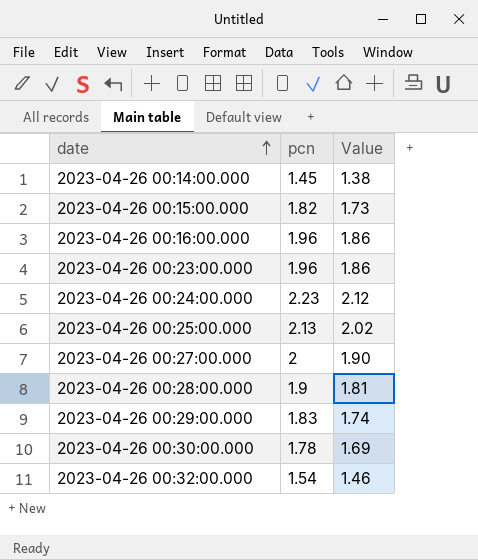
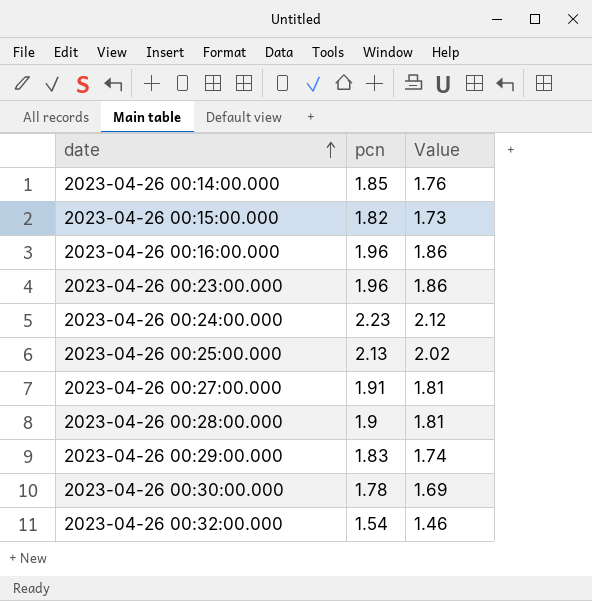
2023-04-26 00:14:00.000 | pcn: 1.45 -> 1.85
2023-04-26 00:14:00.000 | Value: 1.38 -> 1.76
2023-04-26 00:27:00.000 | pcn: 2 -> 1.91
2023-04-26 00:27:00.000 | Value: 1.90 -> 1.81

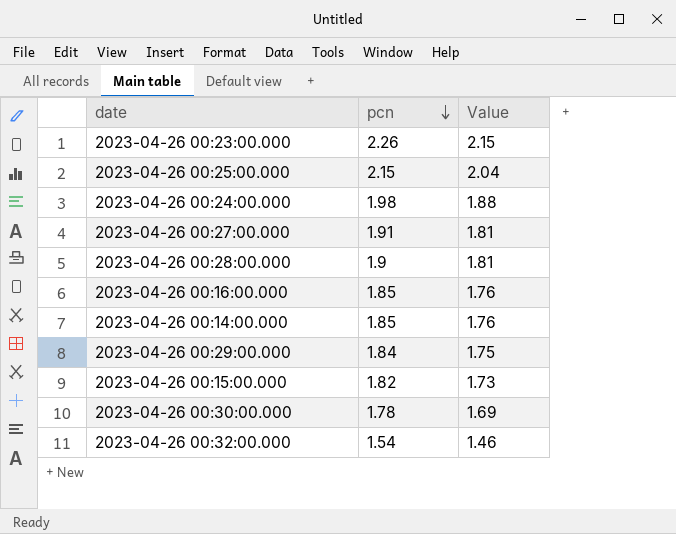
row order: date ascending -> pcn descending
2023-04-26 00:23:00.000 | pcn: 1.96 -> 2.26
2023-04-26 00:23:00.000 | Value: 1.86 -> 2.15
2023-04-26 00:25:00.000 | pcn: 2.13 -> 2.15
2023-04-26 00:25:00.000 | Value: 2.02 -> 2.04
2023-04-26 00:24:00.000 | pcn: 2.23 -> 1.98
2023-04-26 00:24:00.000 | Value: 2.12 -> 1.88
2023-04-26 00:16:00.000 | pcn: 1.96 -> 1.85
2023-04-26 00:16:00.000 | Value: 1.86 -> 1.76
2023-04-26 00:29:00.000 | pcn: 1.83 -> 1.84
2023-04-26 00:29:00.000 | Value: 1.74 -> 1.75

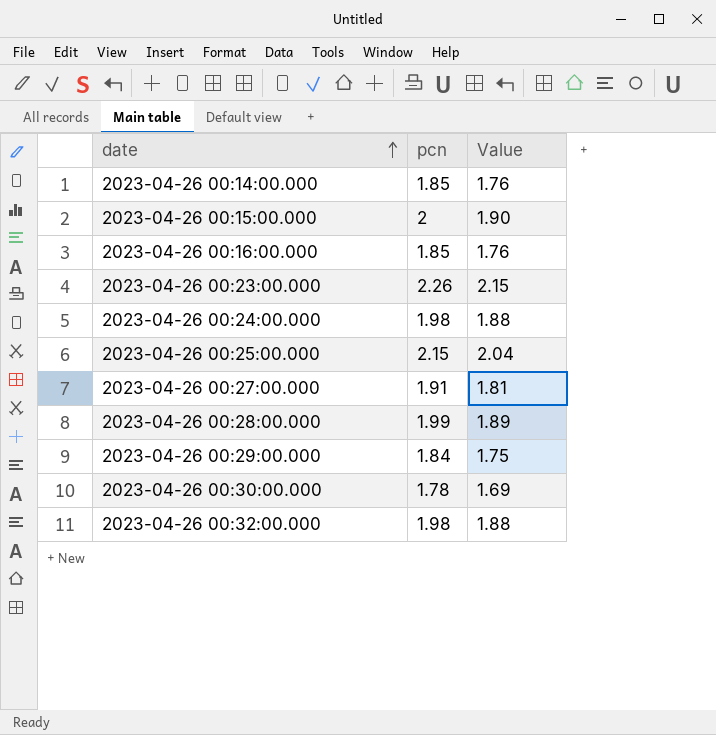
row order: pcn descending -> date ascending
2023-04-26 00:15:00.000 | pcn: 1.82 -> 2
2023-04-26 00:15:00.000 | Value: 1.73 -> 1.90
2023-04-26 00:28:00.000 | pcn: 1.9 -> 1.99
2023-04-26 00:28:00.000 | Value: 1.81 -> 1.89
2023-04-26 00:32:00.000 | pcn: 1.54 -> 1.98
2023-04-26 00:32:00.000 | Value: 1.46 -> 1.88

